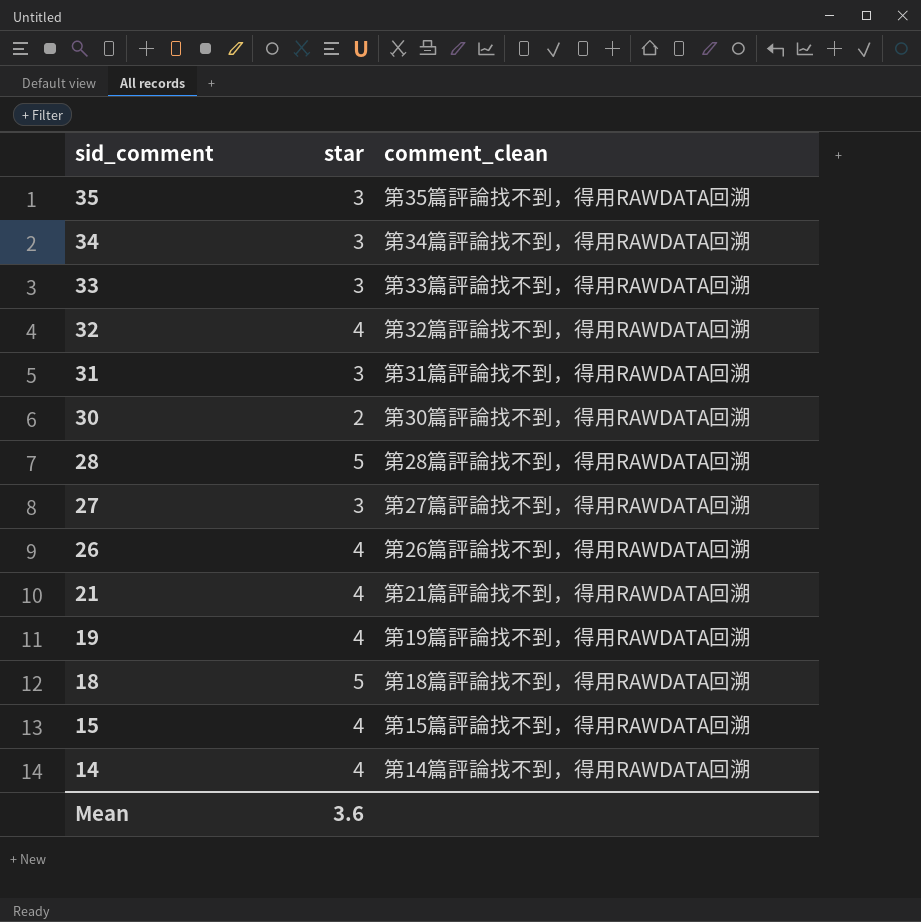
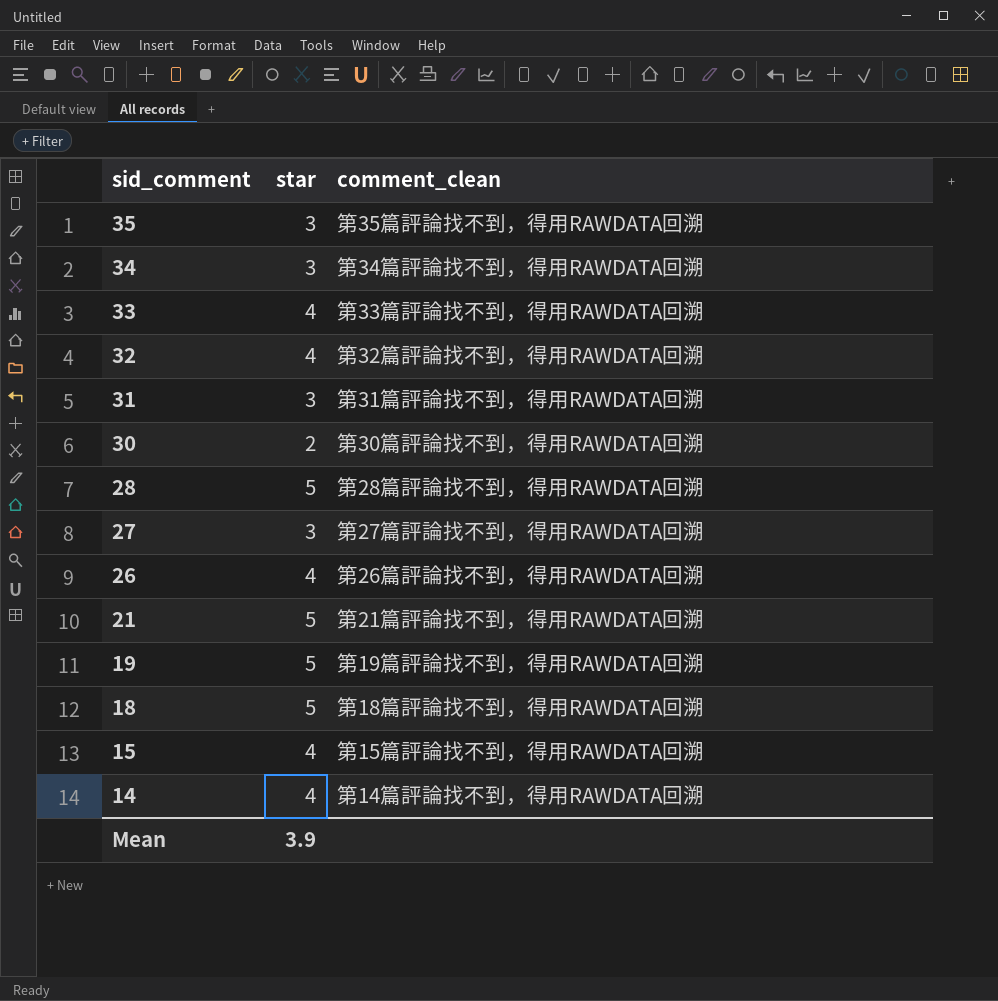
33 | star: 3 -> 4
21 | star: 4 -> 5
19 | star: 4 -> 5
Mean | star: 3.6 -> 3.9

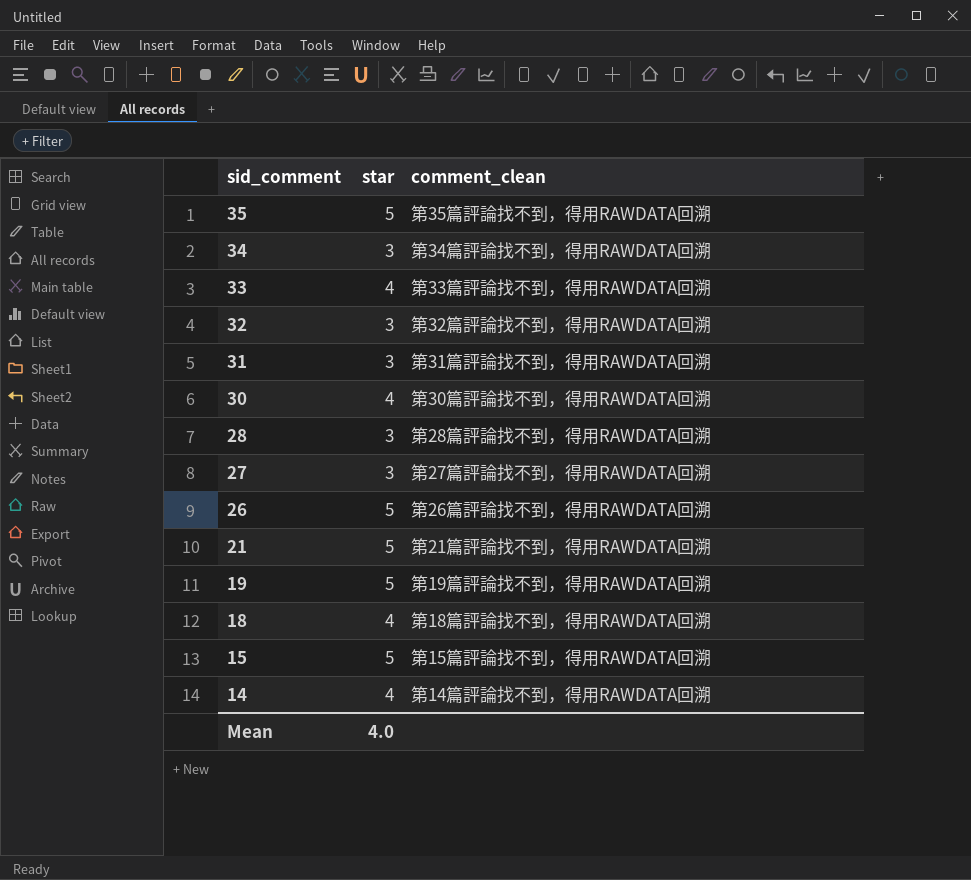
35 | star: 3 -> 5
32 | star: 4 -> 3
30 | star: 2 -> 4
28 | star: 5 -> 3
26 | star: 4 -> 5
18 | star: 5 -> 4
15 | star: 4 -> 5
Mean | star: 3.9 -> 4.0

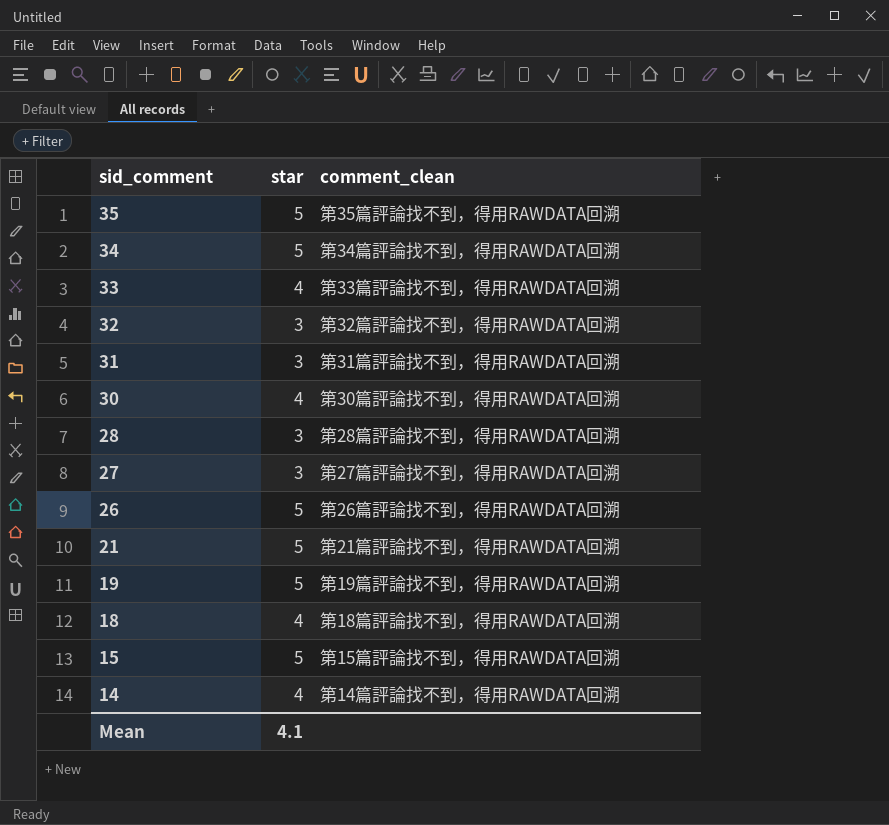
34 | star: 3 -> 5
Mean | star: 4.0 -> 4.1

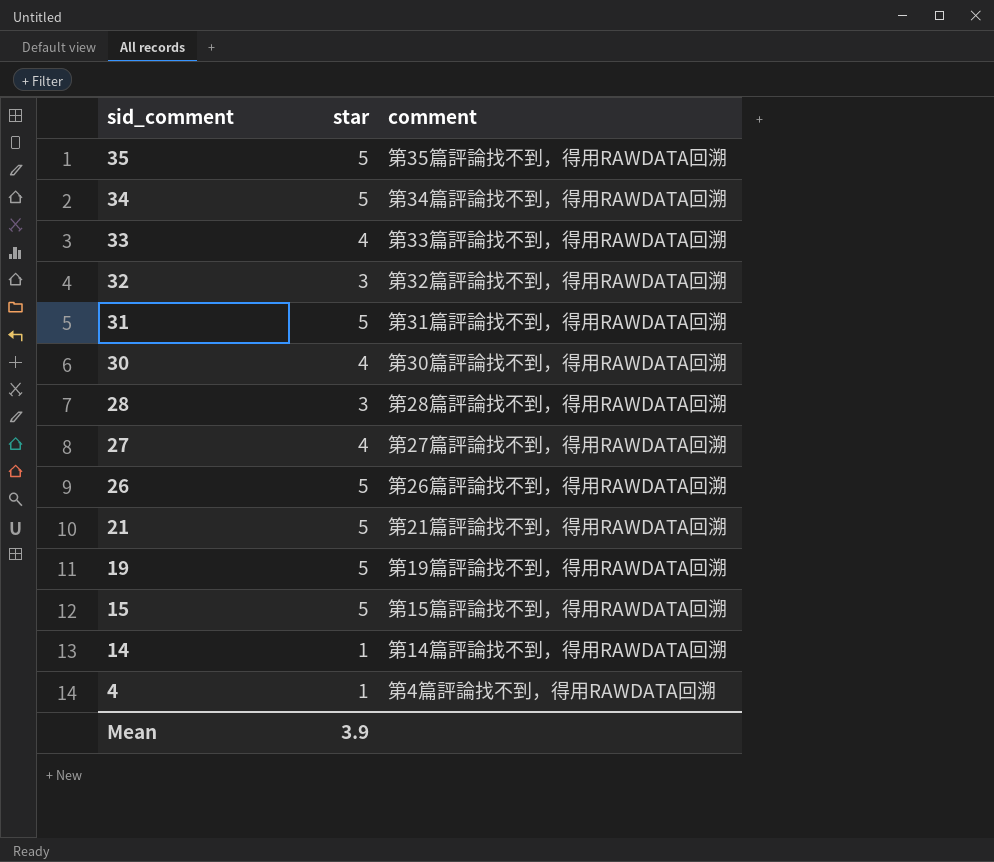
column name: comment_clean -> comment
row 18: 4 | 第18篇評論找不到，得用RAWDATA回溯 -> none
31 | star: 3 -> 5
27 | star: 3 -> 4
14 | star: 4 -> 1
row 4: none -> 1 | 第4篇評論找不到，得用RAWDATA回溯
Mean | star: 4.1 -> 3.9

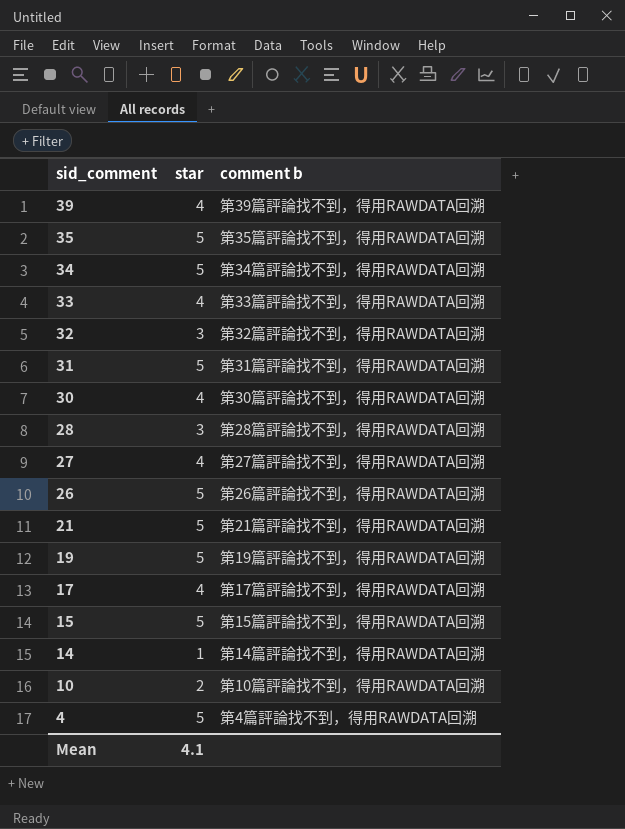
column name: comment -> comment b
row 39: none -> 4 | 第39篇評論找不到，得用RAWDATA回溯
row 17: none -> 4 | 第17篇評論找不到，得用RAWDATA回溯
row 10: none -> 2 | 第10篇評論找不到，得用RAWDATA回溯
4 | star: 1 -> 5
Mean | star: 3.9 -> 4.1

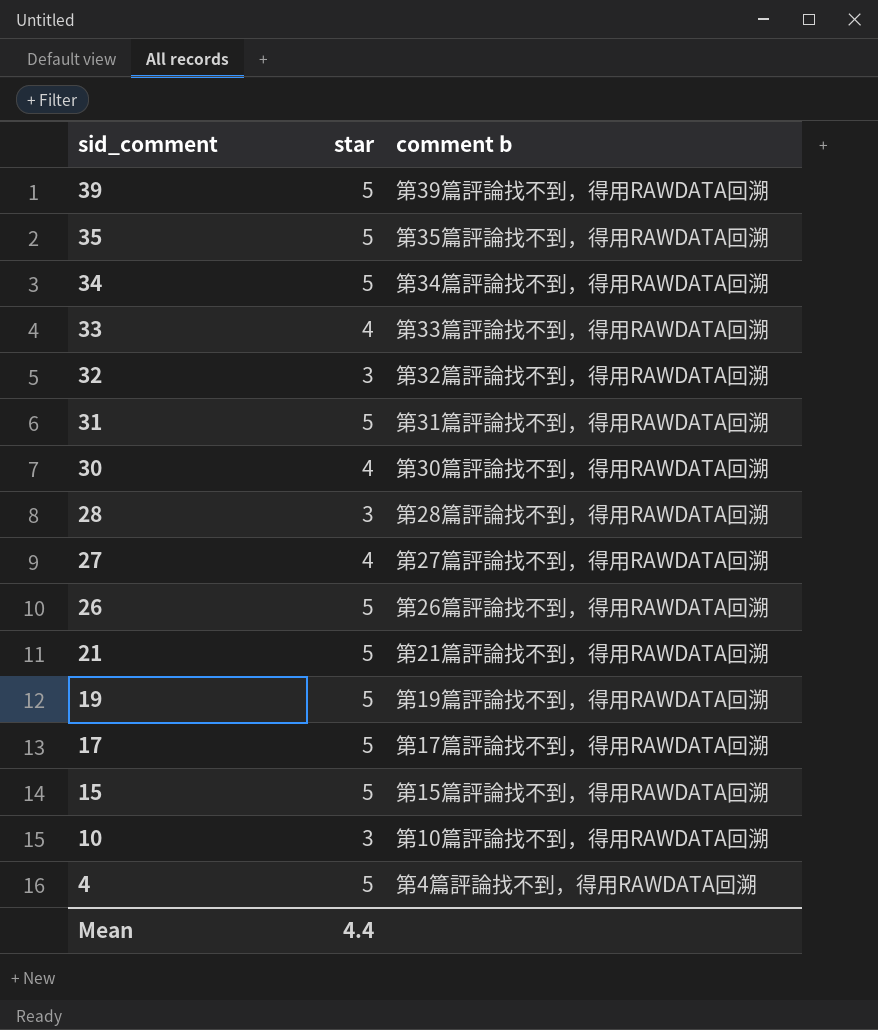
row 14: 1 | 第14篇評論找不到，得用RAWDATA回溯 -> none
39 | star: 4 -> 5
17 | star: 4 -> 5
10 | star: 2 -> 3
Mean | star: 4.1 -> 4.4

